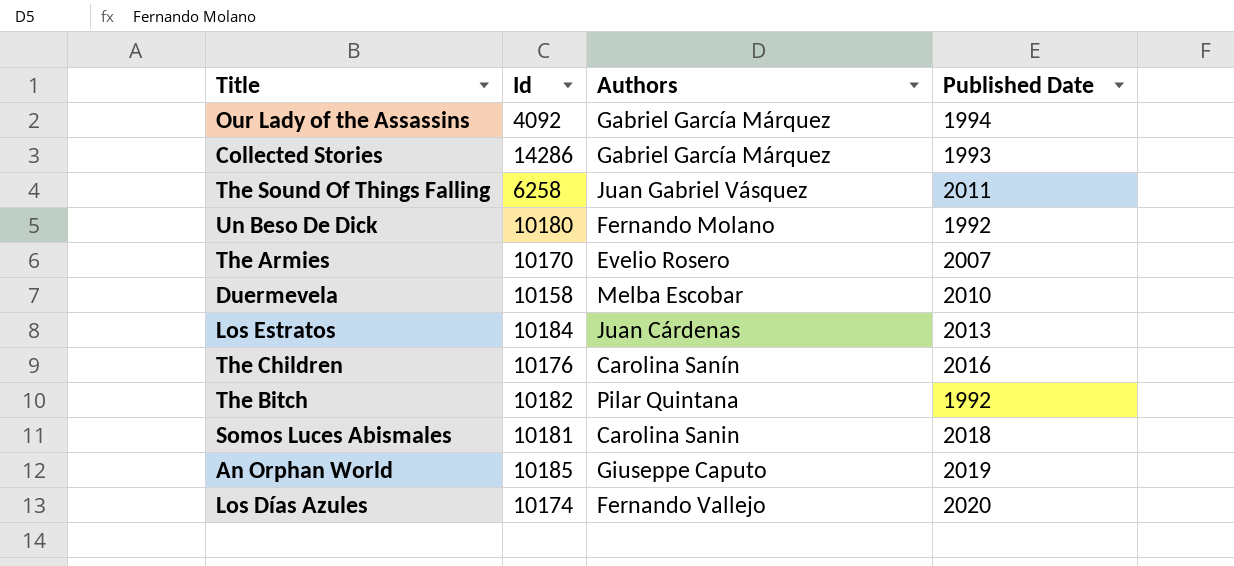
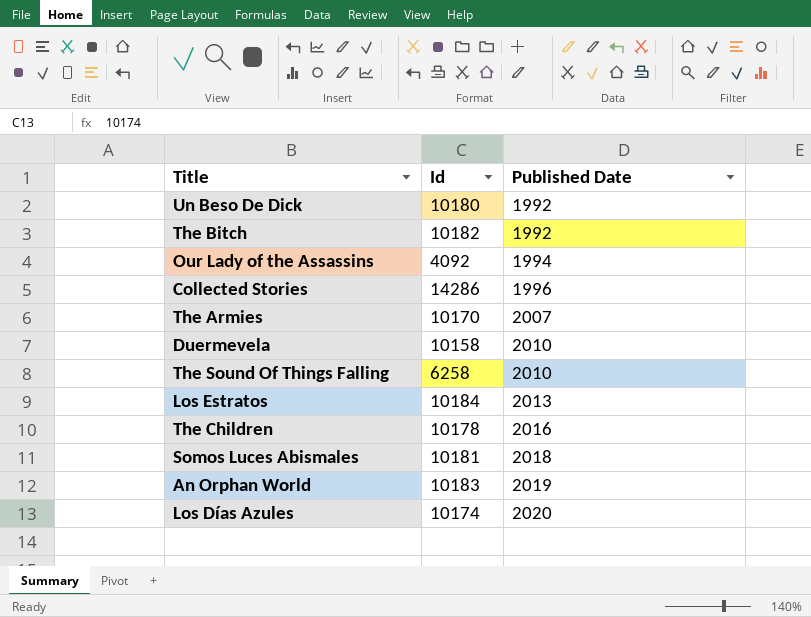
row order: none -> Published Date ascending
column Authors | position: 3 -> none
Collected Stories | Published Date: 1993 -> 1996
The Sound Of Things Falling | Published Date: 2011 -> 2010
The Children | Id: 10176 -> 10178
An Orphan World | Id: 10185 -> 10183

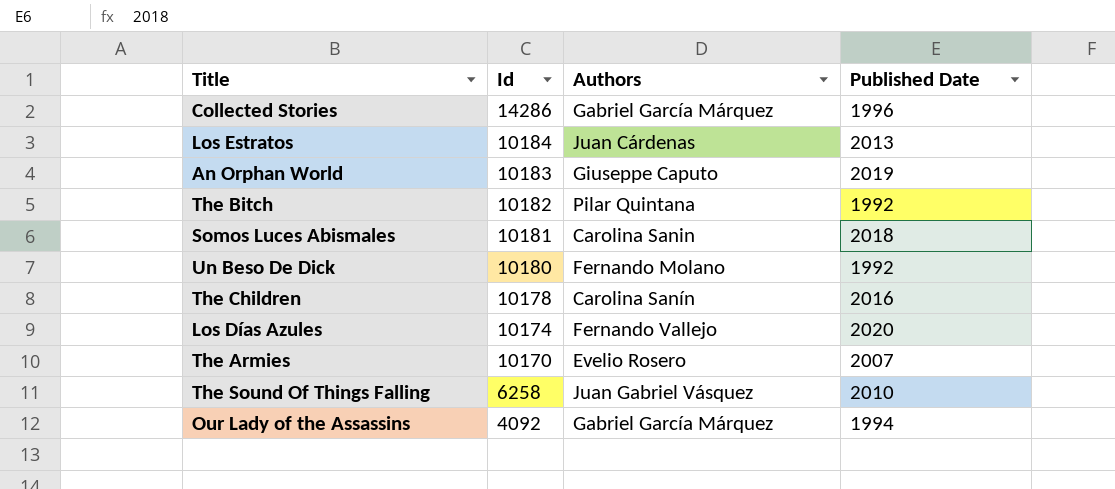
row order: Published Date ascending -> Id descending
column Authors | position: none -> 3
row Duermevela: 10158 | 2010 -> none

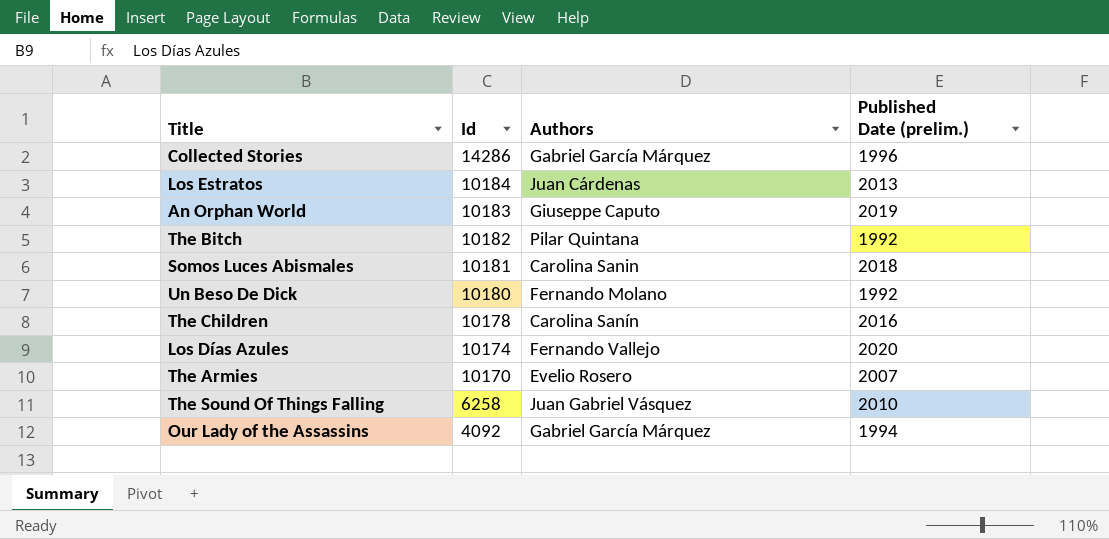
column name: Published Date -> Published Date (prelim.)

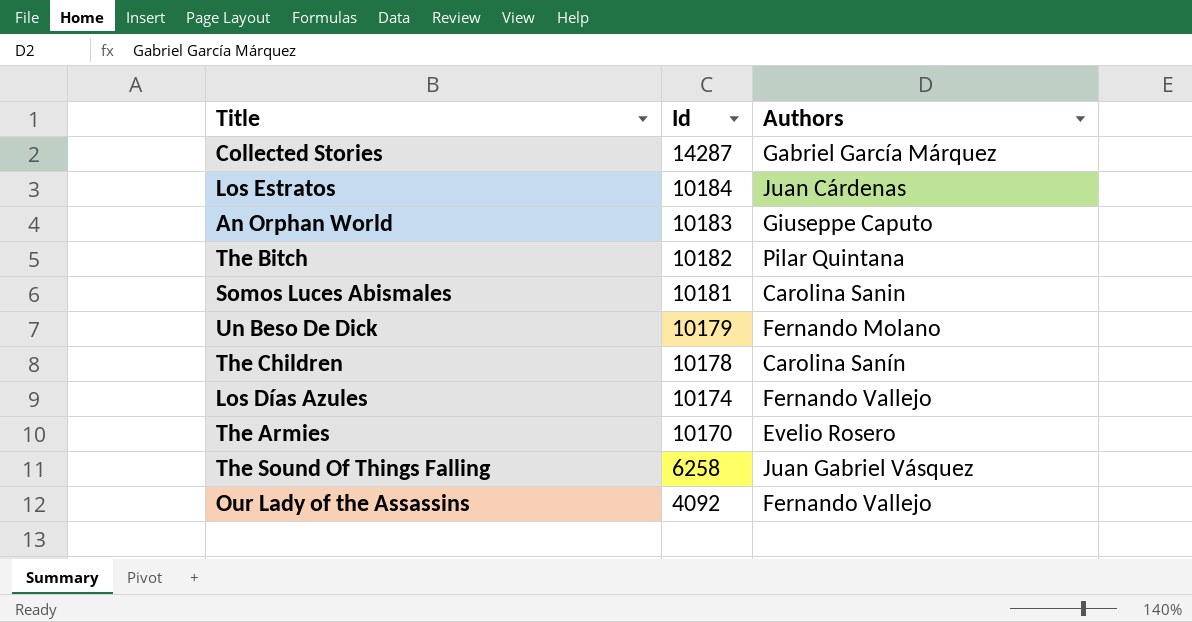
column Published Date (prelim.) | position: 4 -> none
Collected Stories | Id: 14286 -> 14287
Un Beso De Dick | Id: 10180 -> 10179
Our Lady of the Assassins | Authors: Gabriel García Márquez -> Fernando Vallejo

